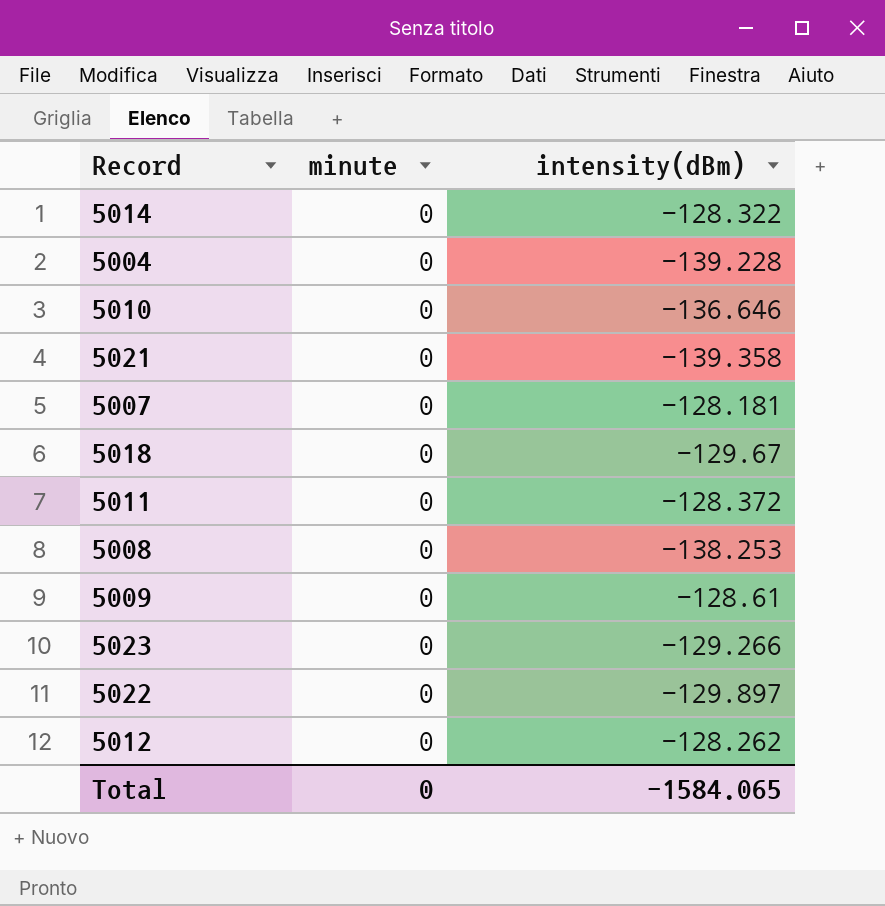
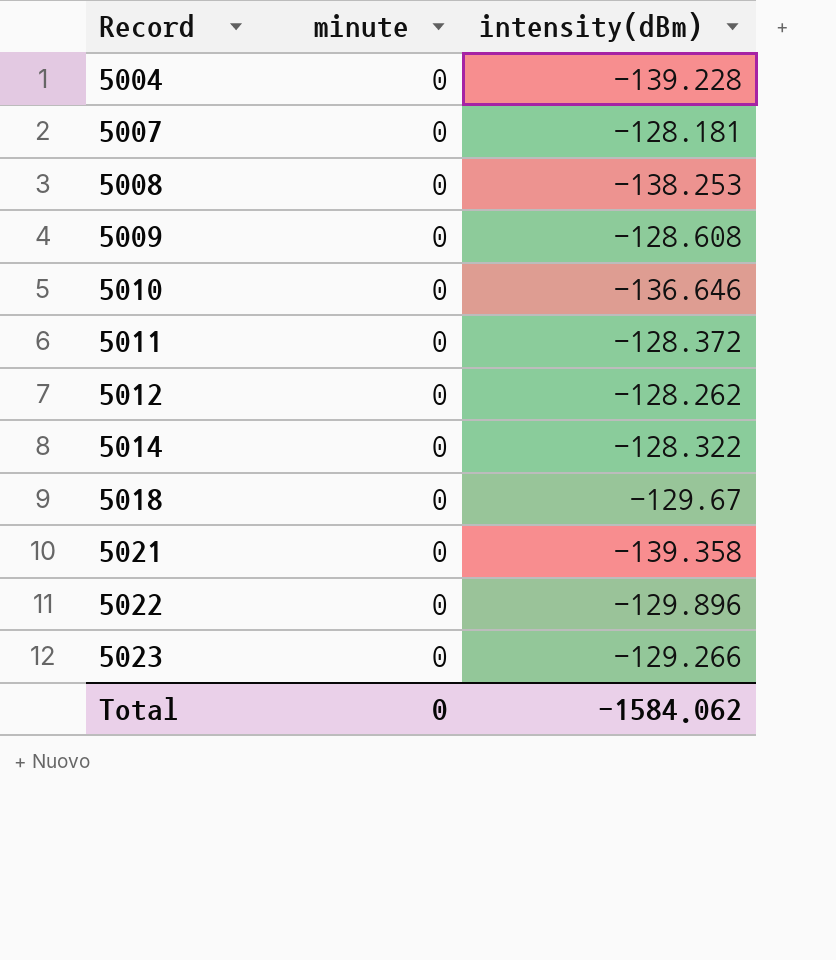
row order: none -> Record ascending
5009 | intensity(dBm): -128.61 -> -128.608
5022 | intensity(dBm): -129.897 -> -129.896
Total | intensity(dBm): -1584.065 -> -1584.062

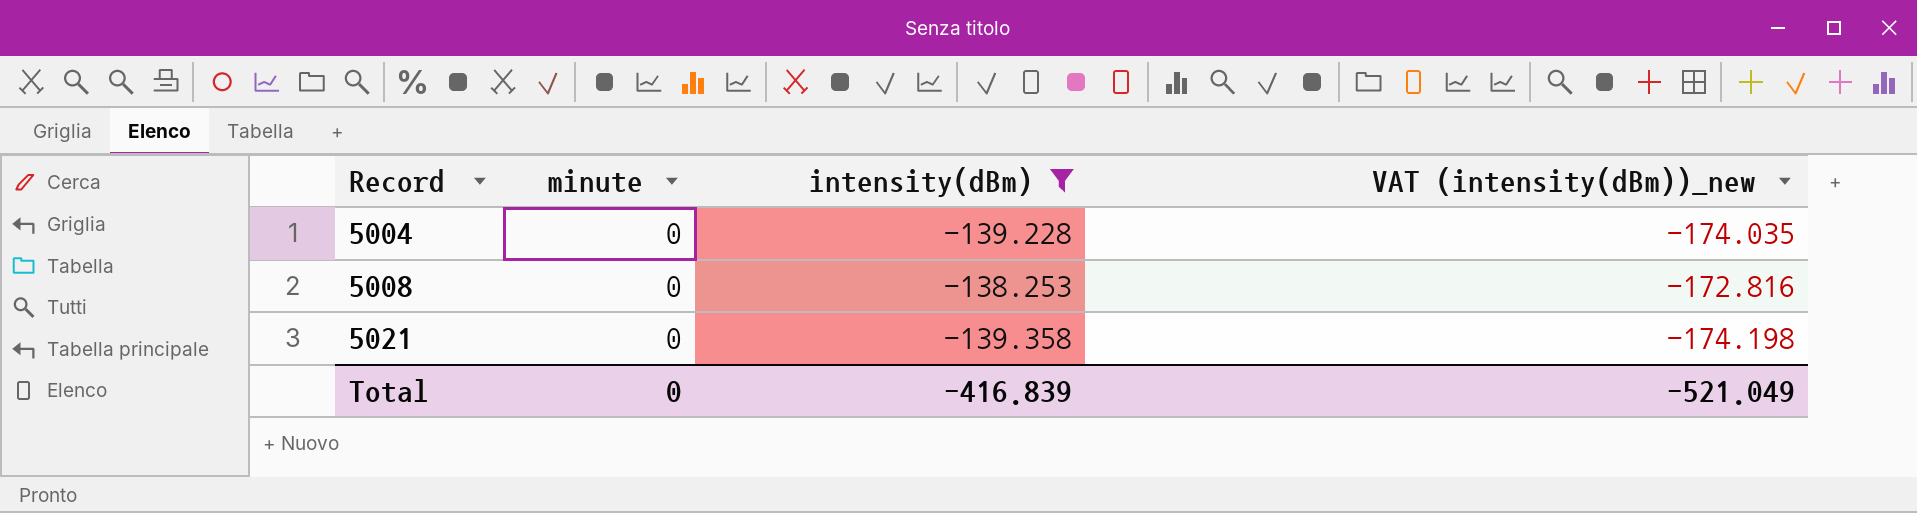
filter: none -> intensity(dBm) <= -138.253
column VAT (intensity(dBm))_new | formula: none -> [intensity(dBm)] * 1.25
Total | intensity(dBm): -1584.062 -> -416.839

